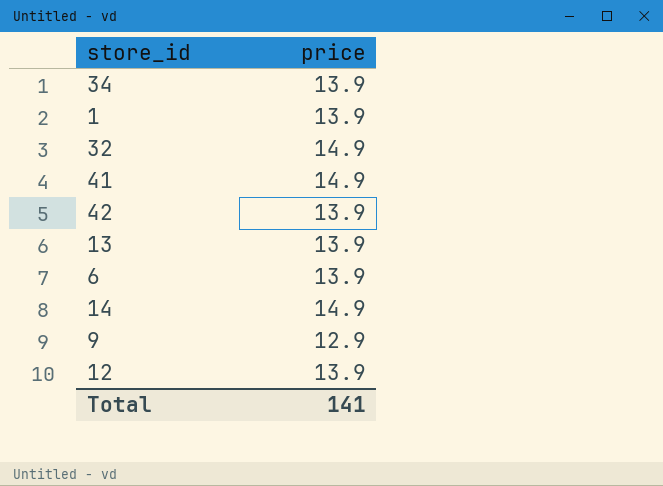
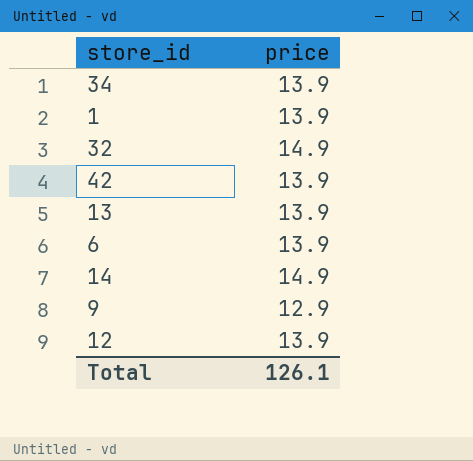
row 41: 14.9 -> none
Total | price: 141 -> 126.1

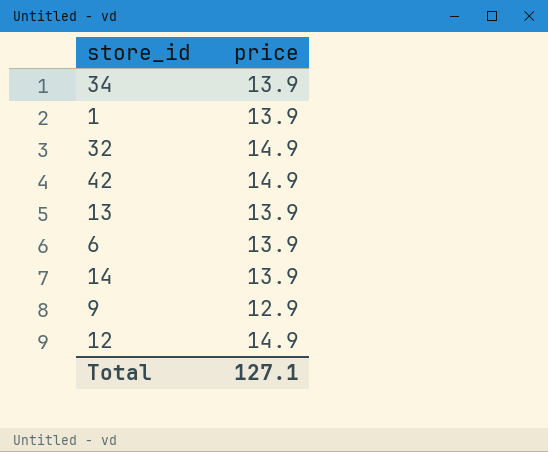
42 | price: 13.9 -> 14.9
14 | price: 14.9 -> 13.9
12 | price: 13.9 -> 14.9
Total | price: 126.1 -> 127.1

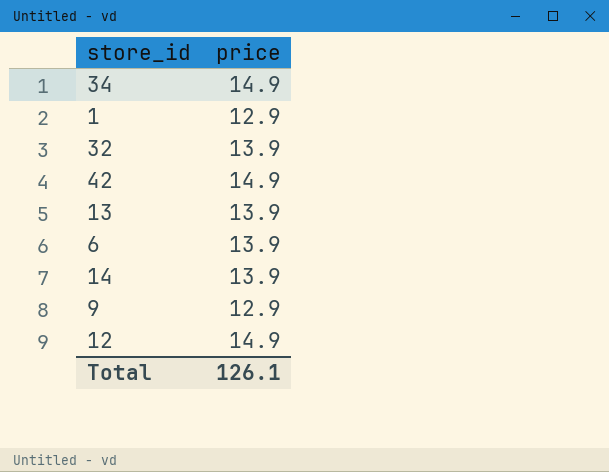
34 | price: 13.9 -> 14.9
1 | price: 13.9 -> 12.9
32 | price: 14.9 -> 13.9
Total | price: 127.1 -> 126.1

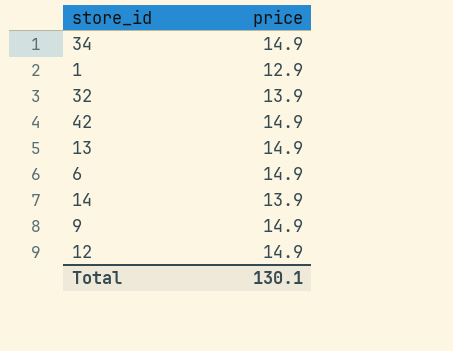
13 | price: 13.9 -> 14.9
6 | price: 13.9 -> 14.9
9 | price: 12.9 -> 14.9
Total | price: 126.1 -> 130.1

